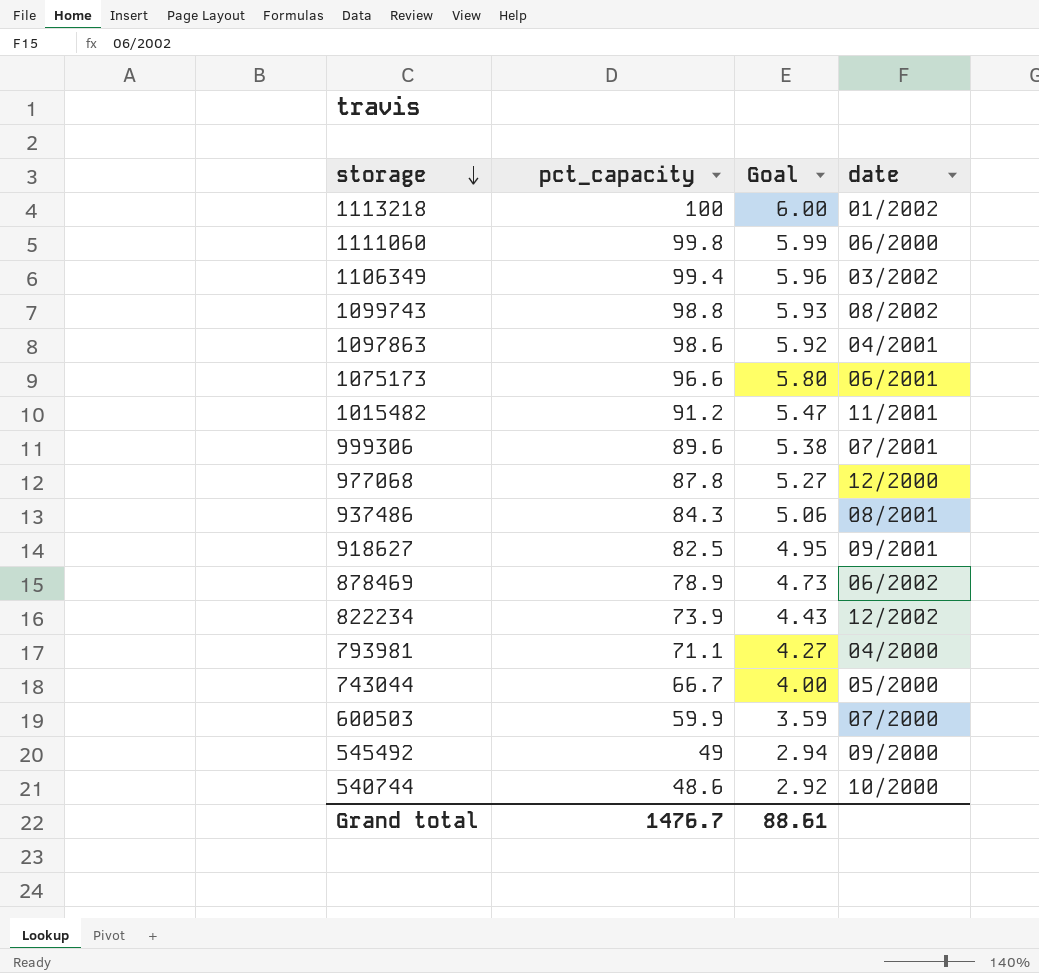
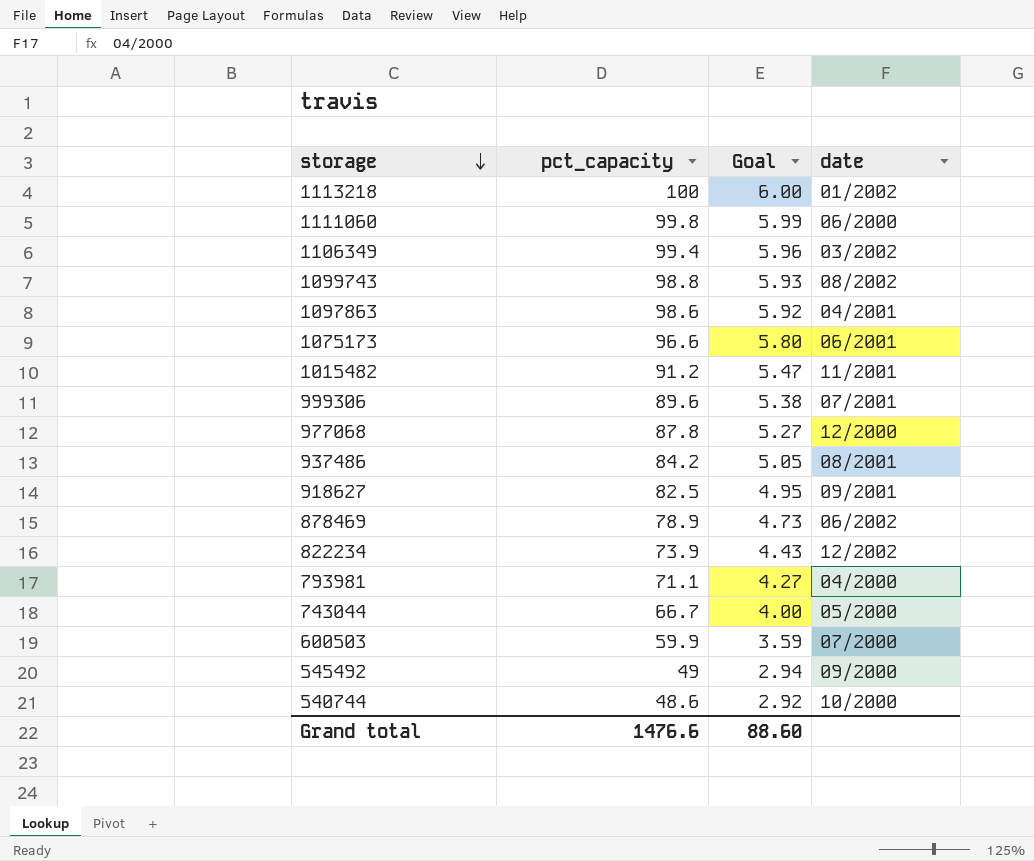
937486 | pct_capacity: 84.3 -> 84.2
937486 | Goal: 5.06 -> 5.05
Grand total | pct_capacity: 1476.7 -> 1476.6
Grand total | Goal: 88.61 -> 88.60

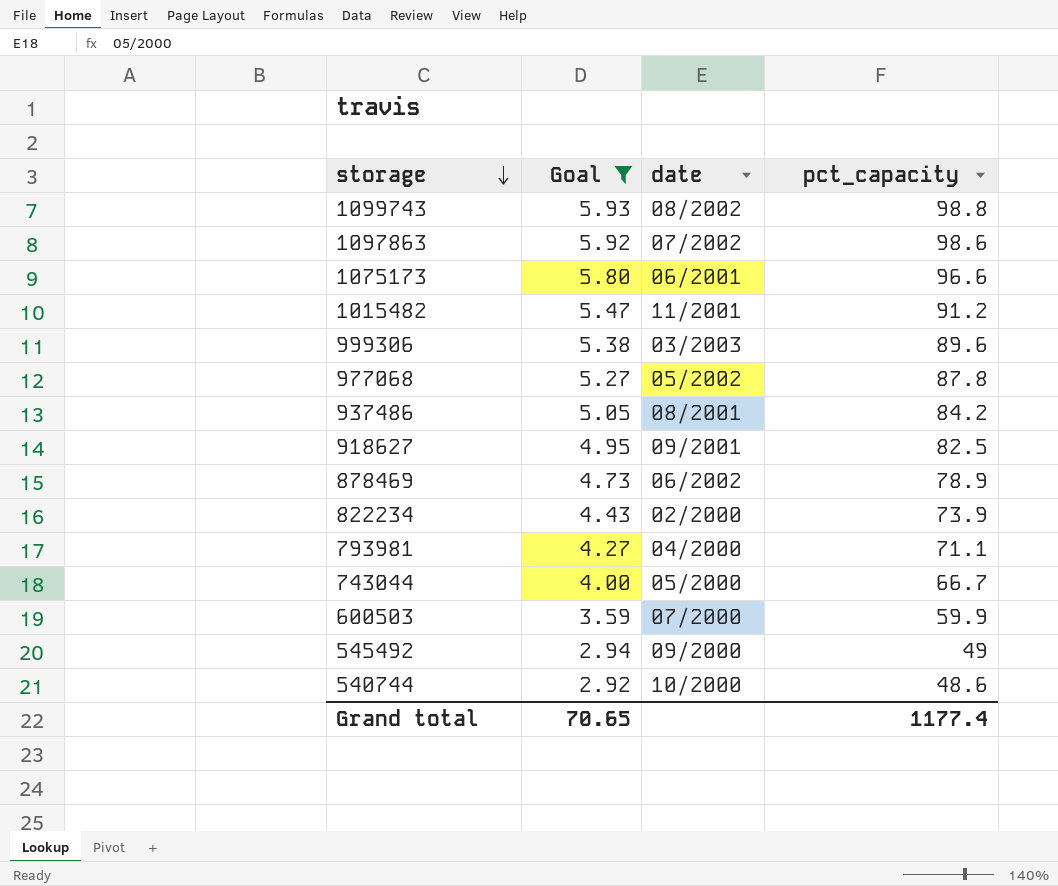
filter: none -> Goal <= 5.93
column pct_capacity | position: 2 -> 4
1097863 | date: 04/2001 -> 07/2002
999306 | date: 07/2001 -> 03/2003
977068 | date: 12/2000 -> 05/2002
822234 | date: 12/2002 -> 02/2000
Grand total | Goal: 88.60 -> 70.65
Grand total | pct_capacity: 1476.6 -> 1177.4

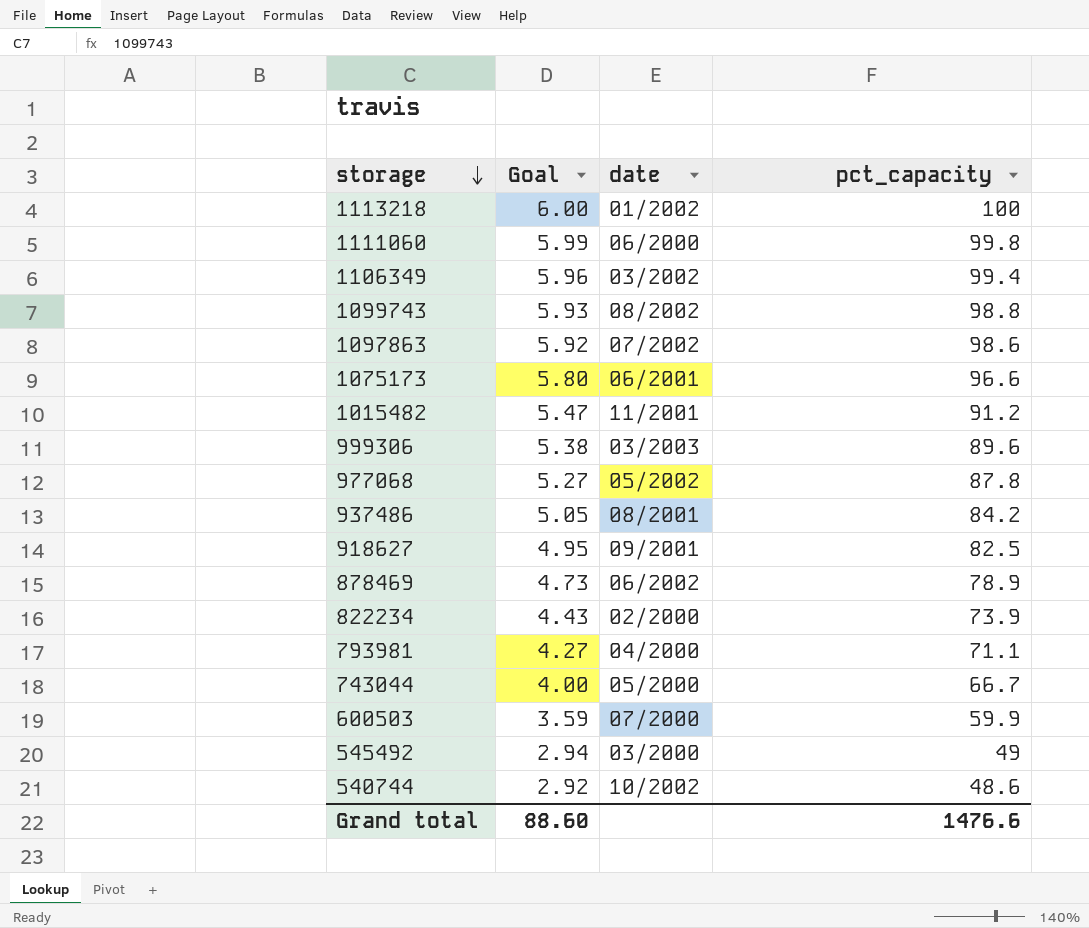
filter: Goal <= 5.93 -> none
545492 | date: 09/2000 -> 03/2000
540744 | date: 10/2000 -> 10/2002
Grand total | Goal: 70.65 -> 88.60
Grand total | pct_capacity: 1177.4 -> 1476.6

